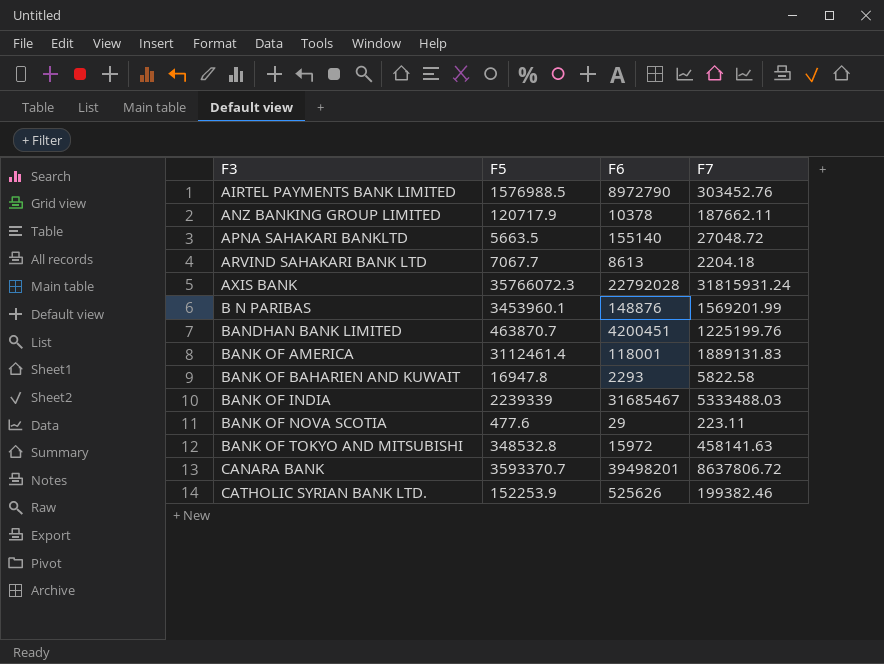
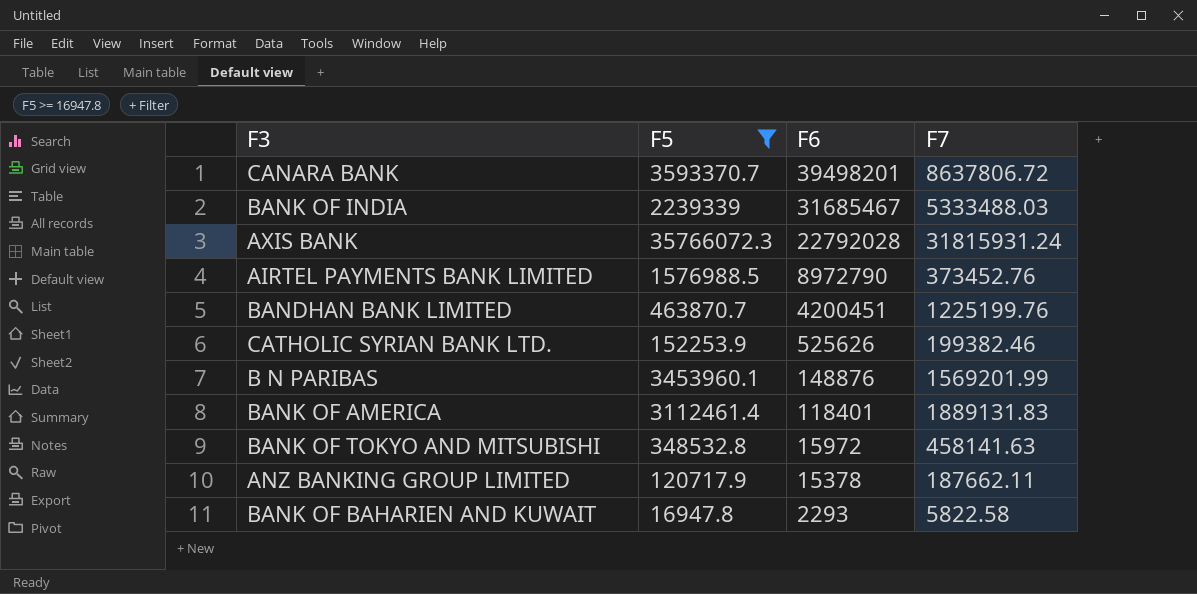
filter: none -> F5 >= 16947.8
row order: F3 ascending -> F6 descending
AIRTEL PAYMENTS BANK LIMITED | F7: 303452.76 -> 373452.76
BANK OF AMERICA | F6: 118001 -> 118401
ANZ BANKING GROUP LIMITED | F6: 10378 -> 15378

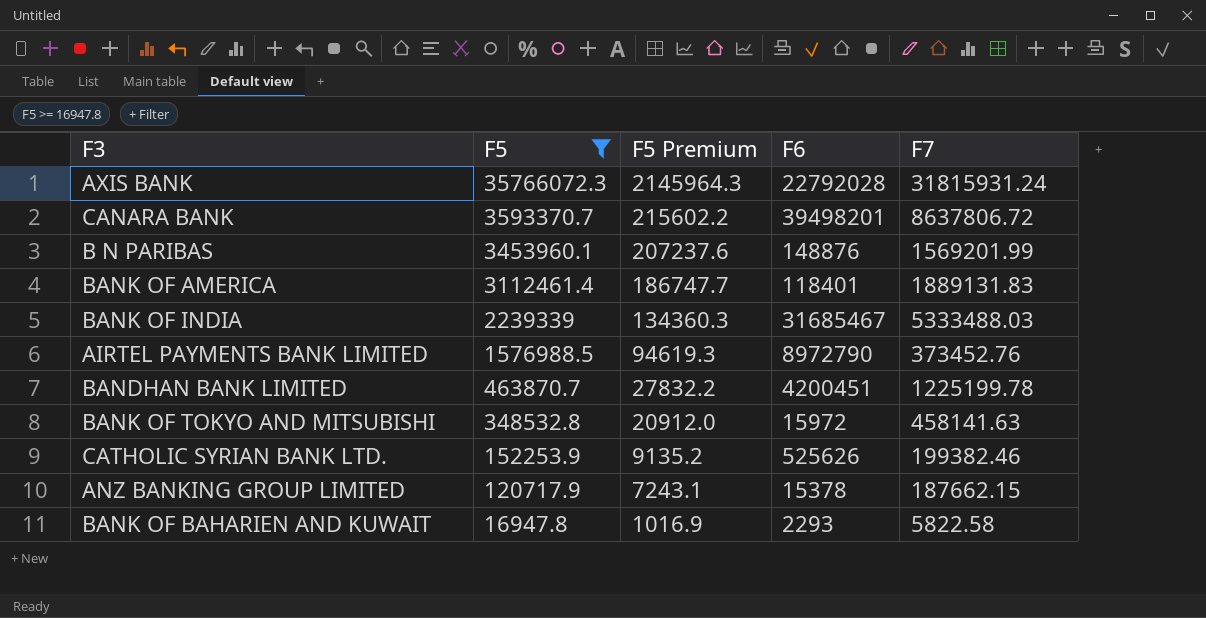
row order: F6 descending -> F5 descending
column F5 Premium | formula: none -> [F5] * 0.06
BANDHAN BANK LIMITED | F7: 1225199.76 -> 1225199.78
ANZ BANKING GROUP LIMITED | F7: 187662.11 -> 187662.15

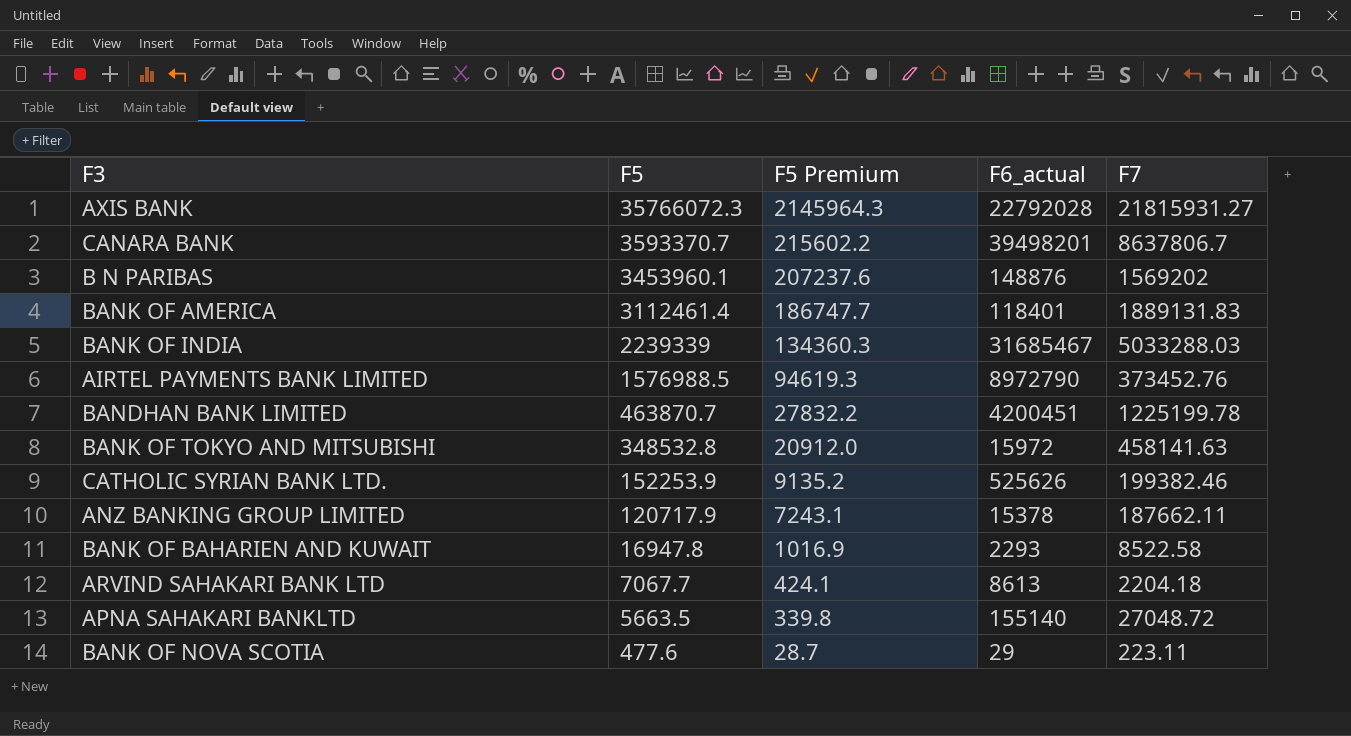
filter: F5 >= 16947.8 -> none
column name: F6 -> F6_actual
AXIS BANK | F7: 31815931.24 -> 21815931.27
CANARA BANK | F7: 8637806.72 -> 8637806.7
B N PARIBAS | F7: 1569201.99 -> 1569202
BANK OF INDIA | F7: 5333488.03 -> 5033288.03
ANZ BANKING GROUP LIMITED | F7: 187662.15 -> 187662.11
BANK OF BAHARIEN AND KUWAIT | F7: 5822.58 -> 8522.58

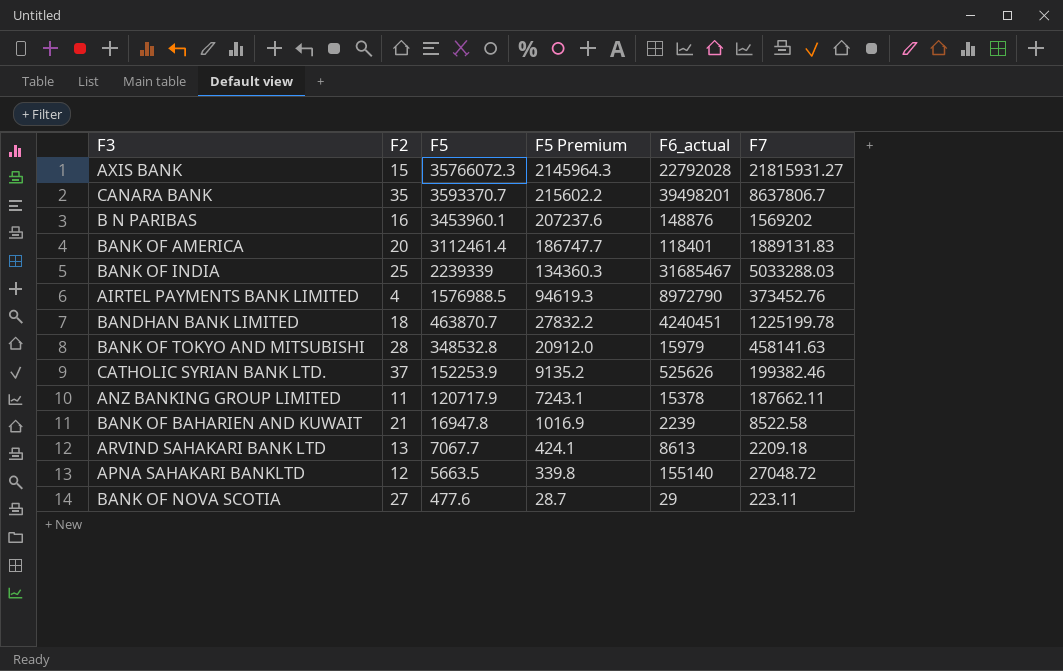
column F2 | position: none -> 2
BANDHAN BANK LIMITED | F6_actual: 4200451 -> 4240451
BANK OF TOKYO AND MITSUBISHI | F6_actual: 15972 -> 15979
BANK OF BAHARIEN AND KUWAIT | F6_actual: 2293 -> 2239
ARVIND SAHAKARI BANK LTD | F7: 2204.18 -> 2209.18

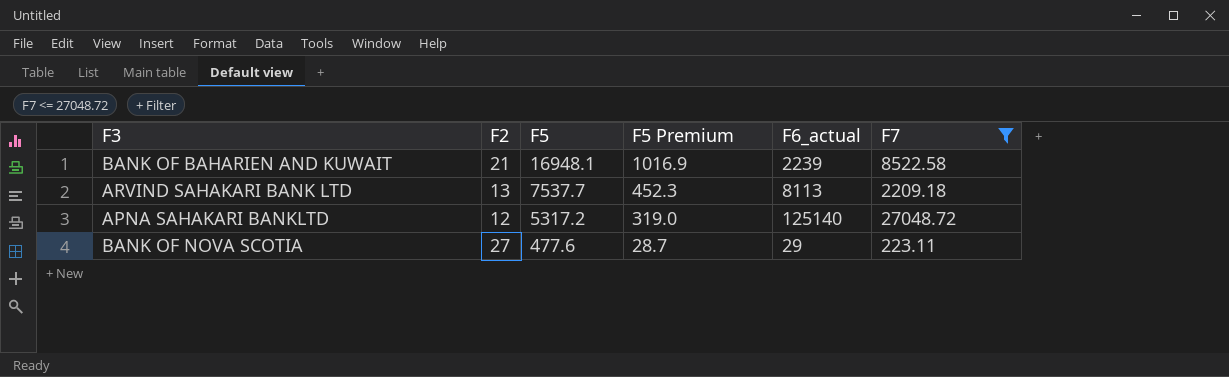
filter: none -> F7 <= 27048.72
BANK OF BAHARIEN AND KUWAIT | F5: 16947.8 -> 16948.1
ARVIND SAHAKARI BANK LTD | F5: 7067.7 -> 7537.7
ARVIND SAHAKARI BANK LTD | F5 Premium: 424.1 -> 452.3
ARVIND SAHAKARI BANK LTD | F6_actual: 8613 -> 8113
APNA SAHAKARI BANKLTD | F5: 5663.5 -> 5317.2
APNA SAHAKARI BANKLTD | F5 Premium: 339.8 -> 319.0
APNA SAHAKARI BANKLTD | F6_actual: 155140 -> 125140

